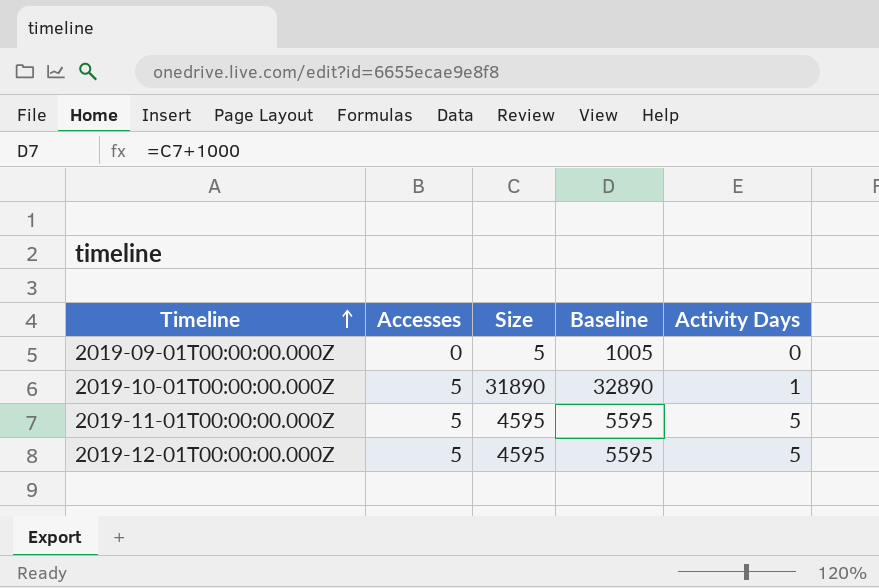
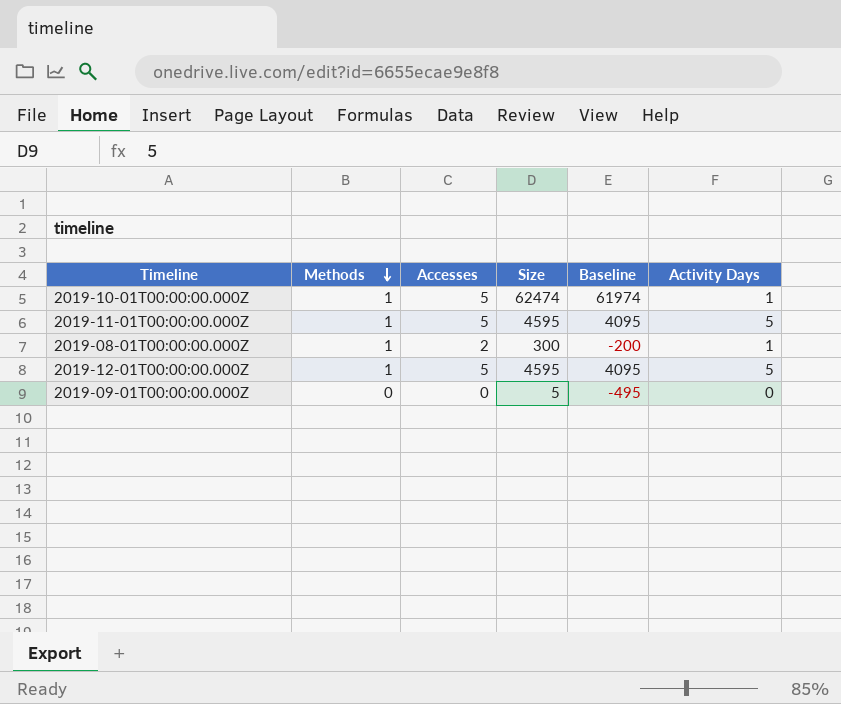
row order: Timeline ascending -> Methods descending
column Methods | position: none -> 2
column Baseline | formula: [Size] + 1000 -> [Size] - 500
2019-10-01T00:00:00.000Z | Size: 31890 -> 62474
row 2019-08-01T00:00:00.000Z: none -> 1 | 2 | 300 | -200 | 1

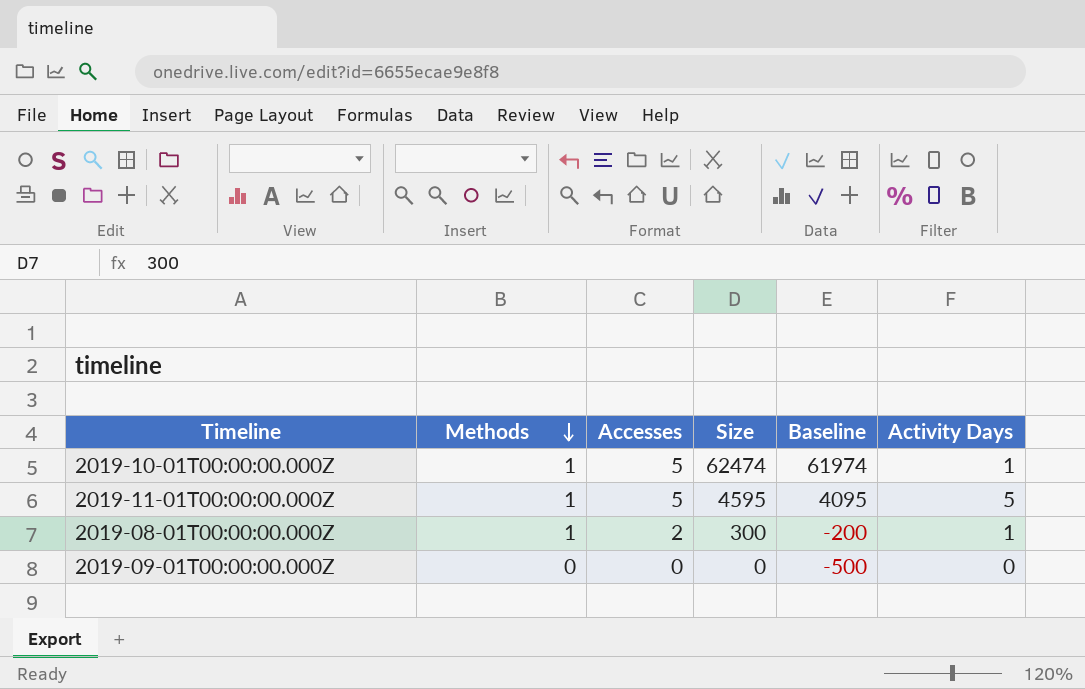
row 2019-12-01T00:00:00.000Z: 1 | 5 | 4595 | 4095 | 5 -> none
2019-09-01T00:00:00.000Z | Size: 5 -> 0
2019-09-01T00:00:00.000Z | Baseline: -495 -> -500

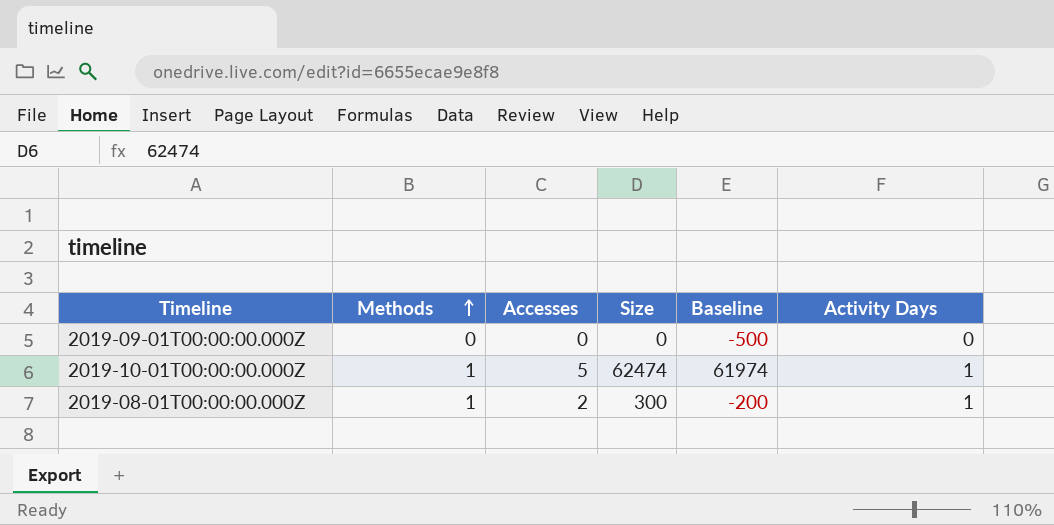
row order: Methods descending -> Methods ascending
row 2019-11-01T00:00:00.000Z: 1 | 5 | 4595 | 4095 | 5 -> none

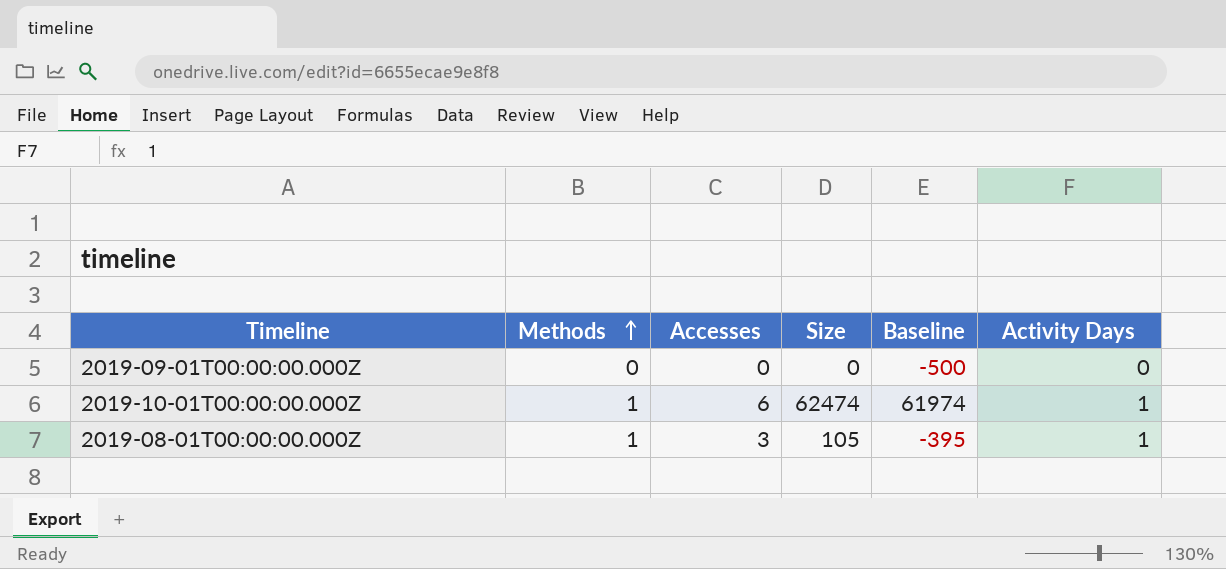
2019-10-01T00:00:00.000Z | Accesses: 5 -> 6
2019-08-01T00:00:00.000Z | Accesses: 2 -> 3
2019-08-01T00:00:00.000Z | Size: 300 -> 105
2019-08-01T00:00:00.000Z | Baseline: -200 -> -395

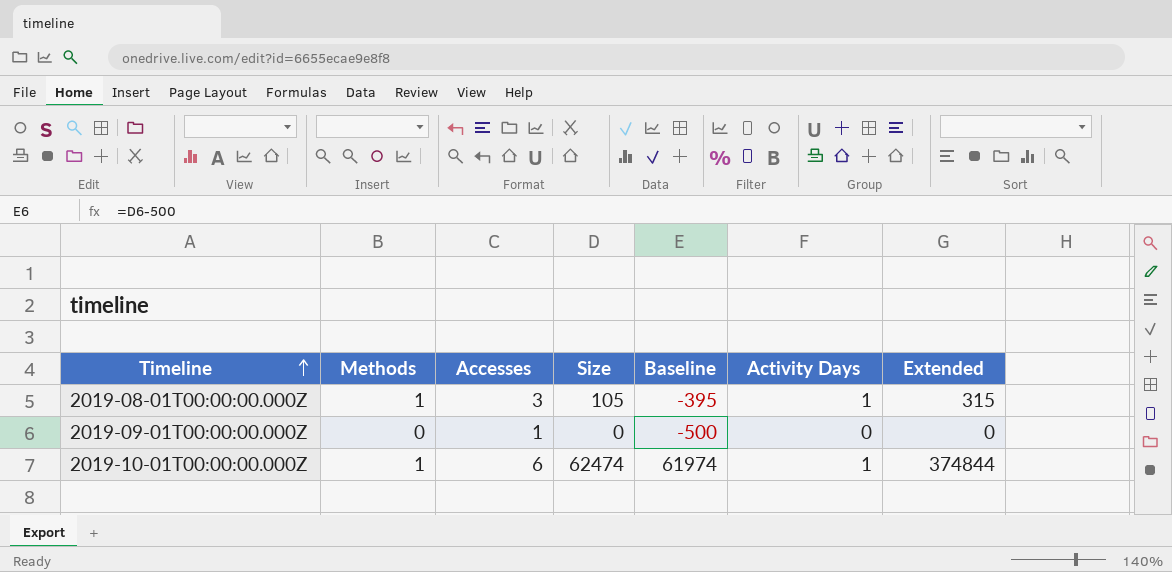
row order: Methods ascending -> Timeline ascending
column Extended | formula: none -> [Accesses] * [Size]
2019-09-01T00:00:00.000Z | Accesses: 0 -> 1

